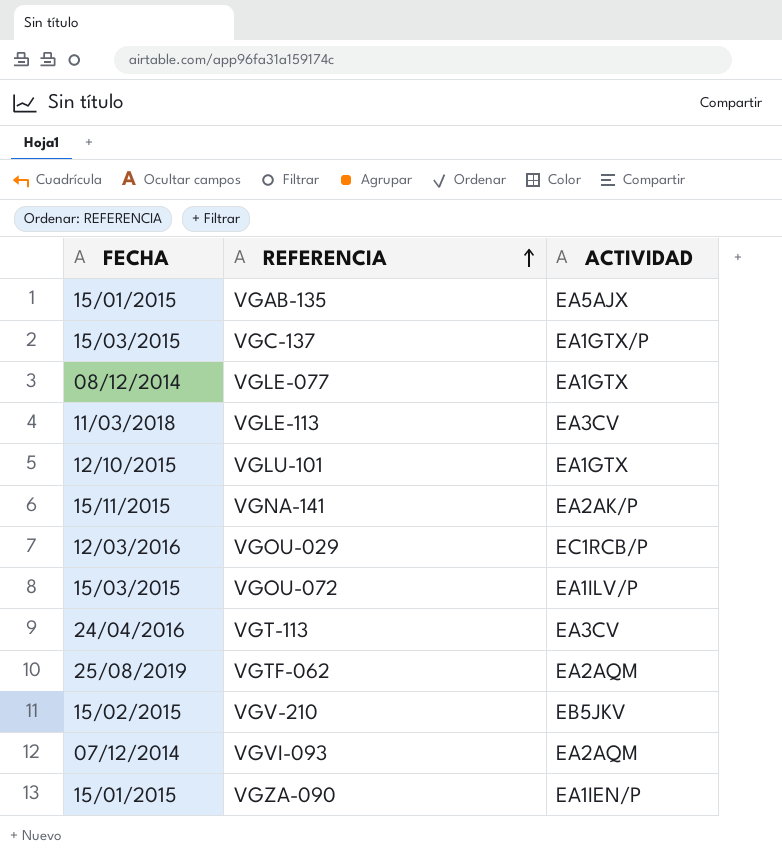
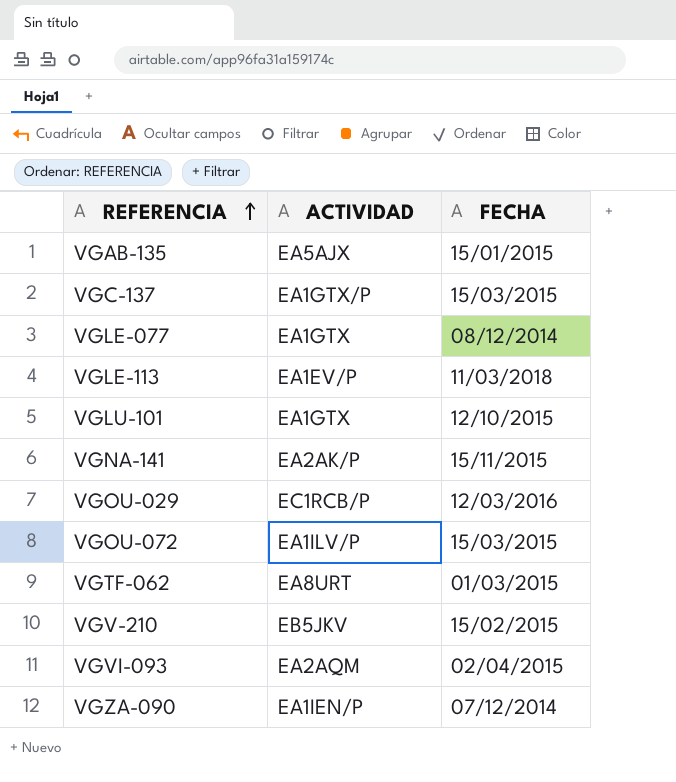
column FECHA | position: 1 -> 3
row VGT-113: 24/04/2016 | EA3CV -> none
VGLE-113 | ACTIVIDAD: EA3CV -> EA1EV/P
VGTF-062 | ACTIVIDAD: EA2AQM -> EA8URT
VGTF-062 | FECHA: 25/08/2019 -> 01/03/2015
VGVI-093 | FECHA: 07/12/2014 -> 02/04/2015
VGZA-090 | FECHA: 15/01/2015 -> 07/12/2014

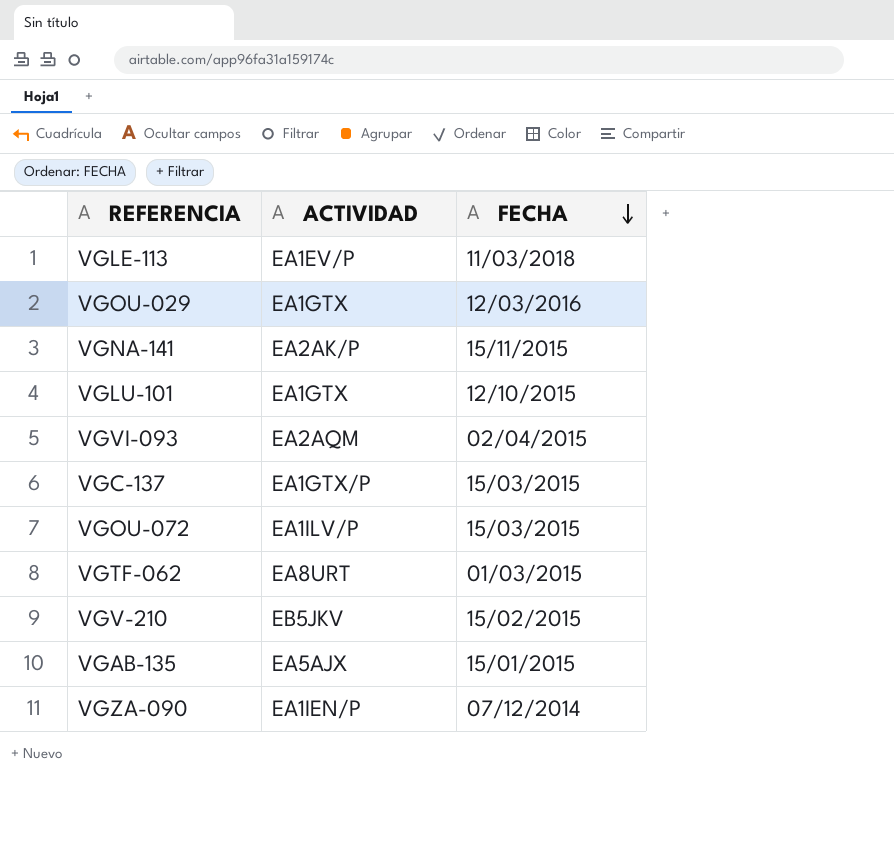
row order: REFERENCIA ascending -> FECHA descending
row VGLE-077: EA1GTX | 08/12/2014 -> none
VGOU-029 | ACTIVIDAD: EC1RCB/P -> EA1GTX

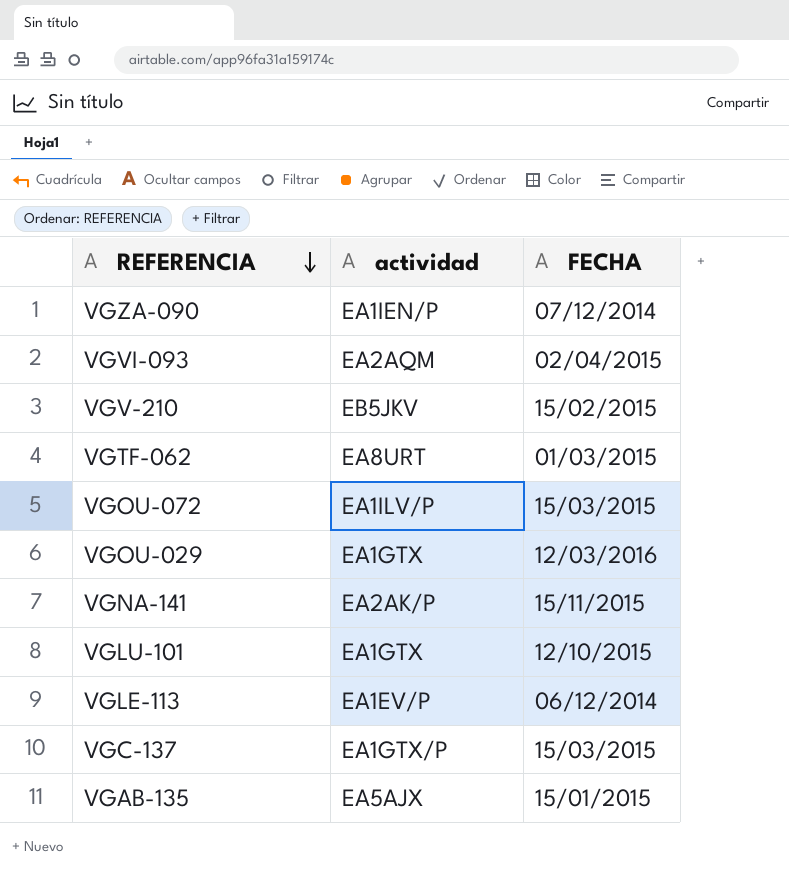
row order: FECHA descending -> REFERENCIA descending
column name: ACTIVIDAD -> actividad
VGLE-113 | FECHA: 11/03/2018 -> 06/12/2014

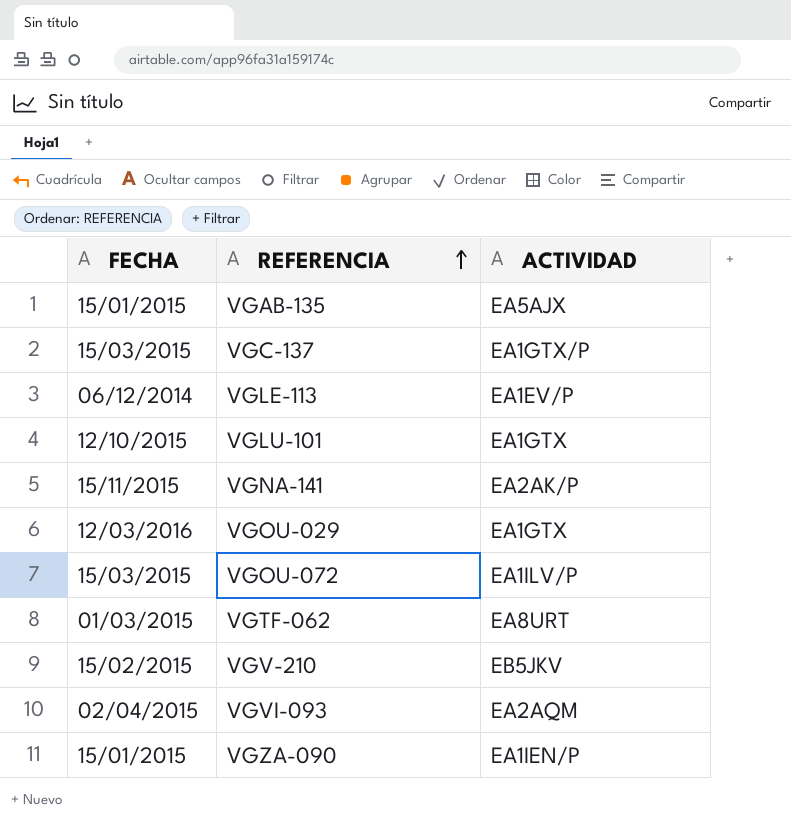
row order: REFERENCIA descending -> REFERENCIA ascending
column FECHA | position: 3 -> 1
column name: actividad -> ACTIVIDAD
VGZA-090 | FECHA: 07/12/2014 -> 15/01/2015

